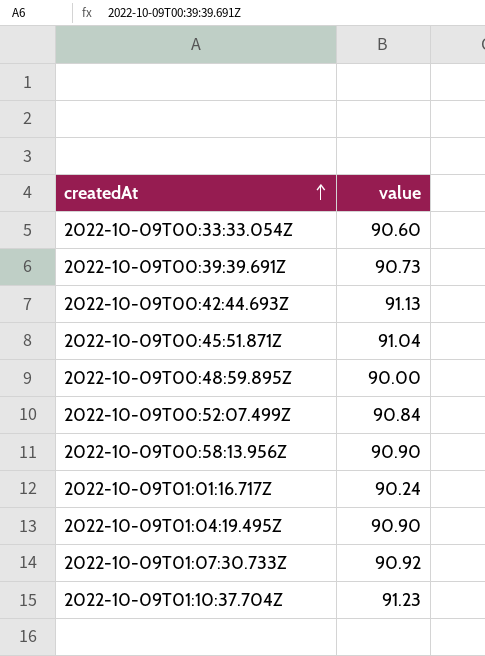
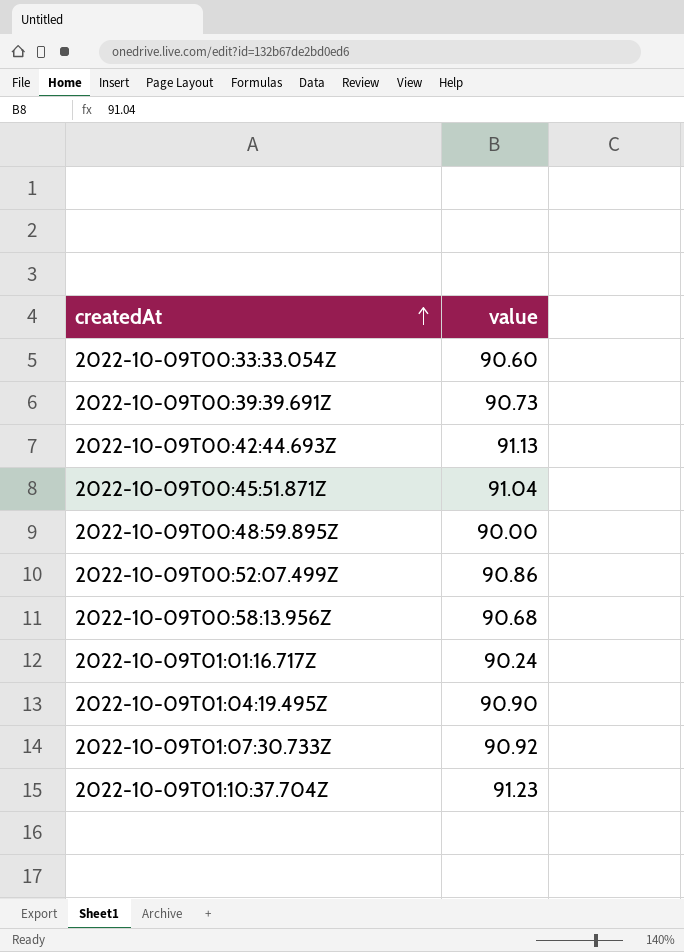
2022-10-09T00:52:07.499Z | value: 90.84 -> 90.86
2022-10-09T00:58:13.956Z | value: 90.90 -> 90.68

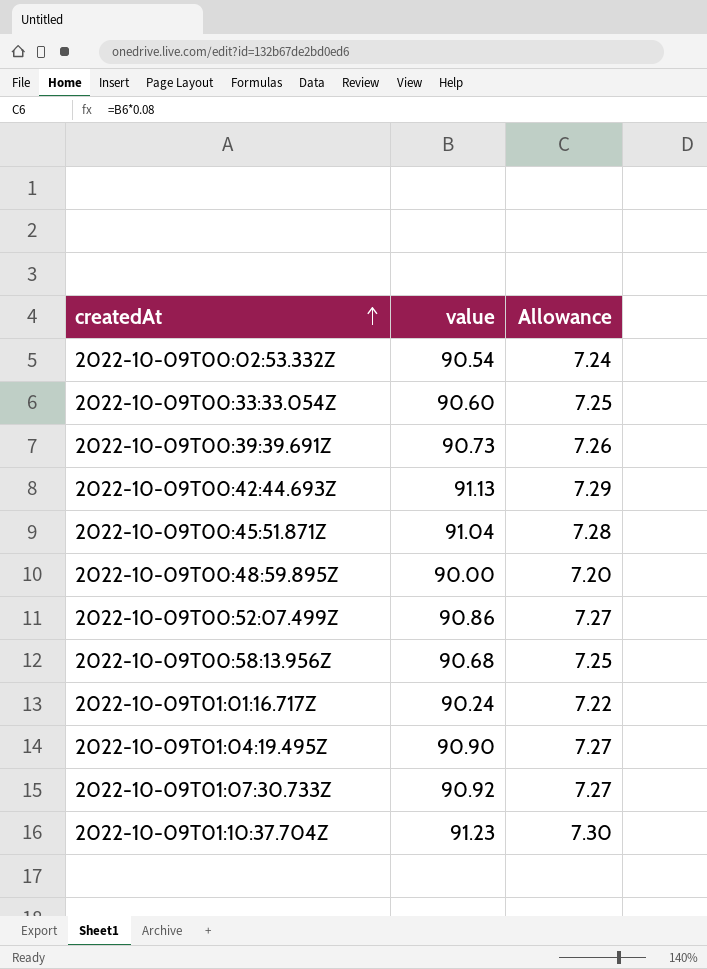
column Allowance | formula: none -> [value] * 0.08
row 2022-10-09T00:02:53.332Z: none -> 90.54 | 7.24

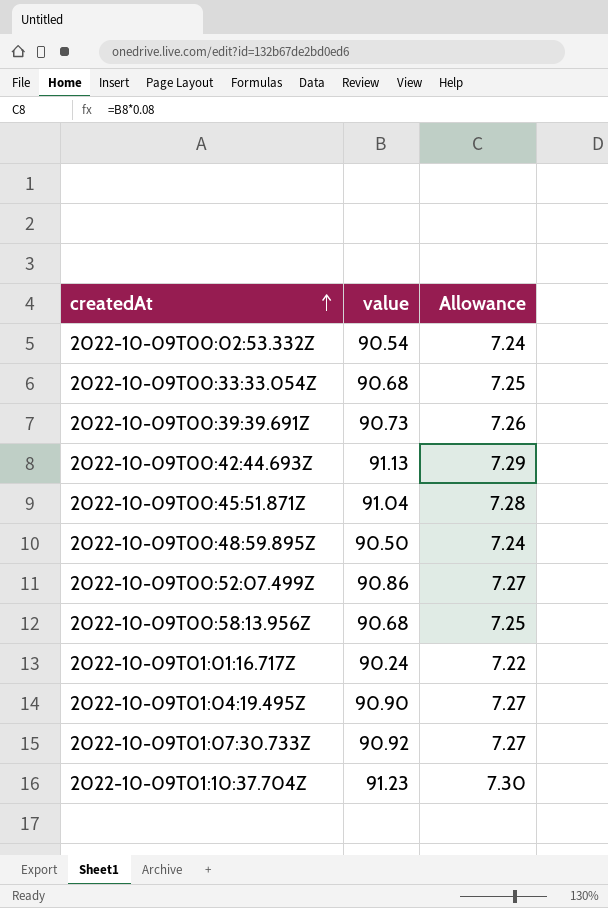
2022-10-09T00:33:33.054Z | value: 90.60 -> 90.68
2022-10-09T00:48:59.895Z | value: 90.00 -> 90.50
2022-10-09T00:48:59.895Z | Allowance: 7.20 -> 7.24

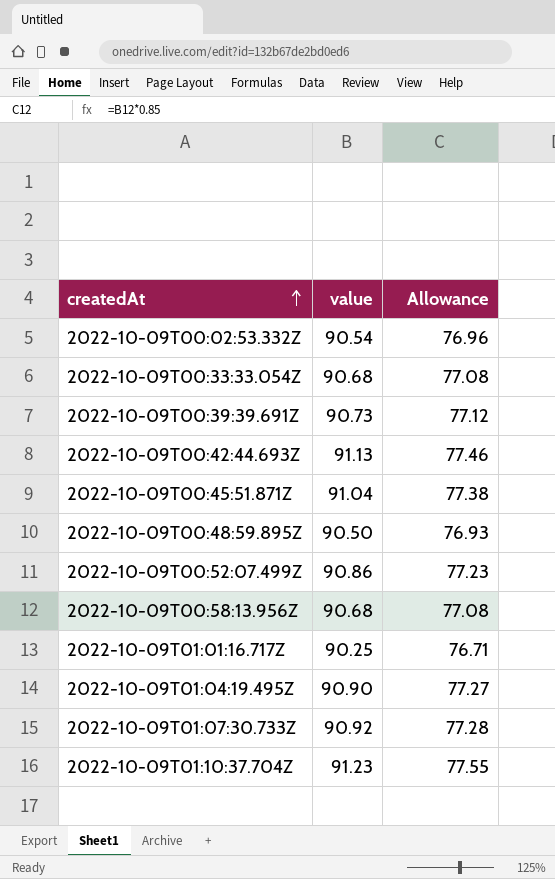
column Allowance | formula: [value] * 0.08 -> [value] * 0.85
2022-10-09T01:01:16.717Z | value: 90.24 -> 90.25

